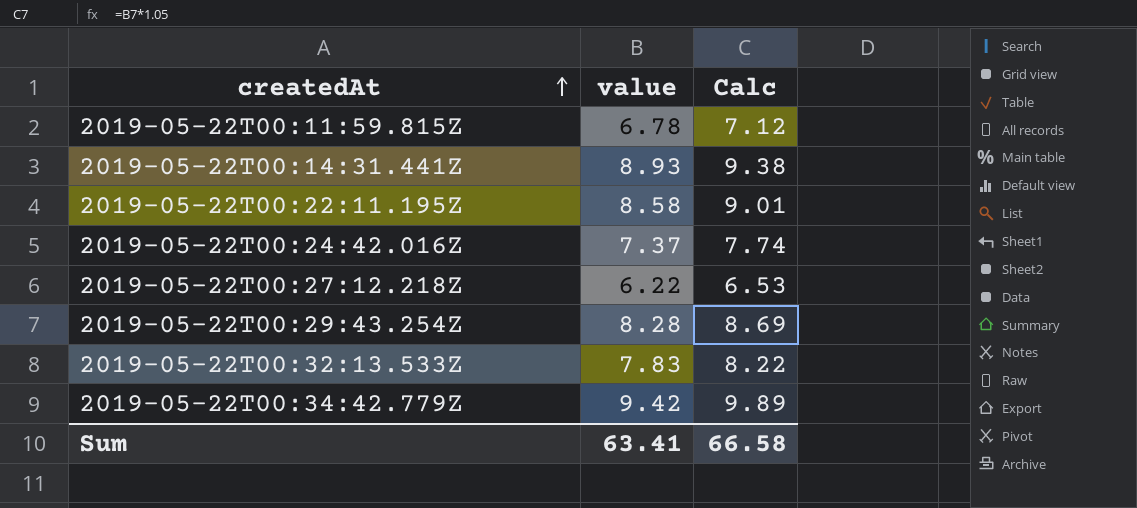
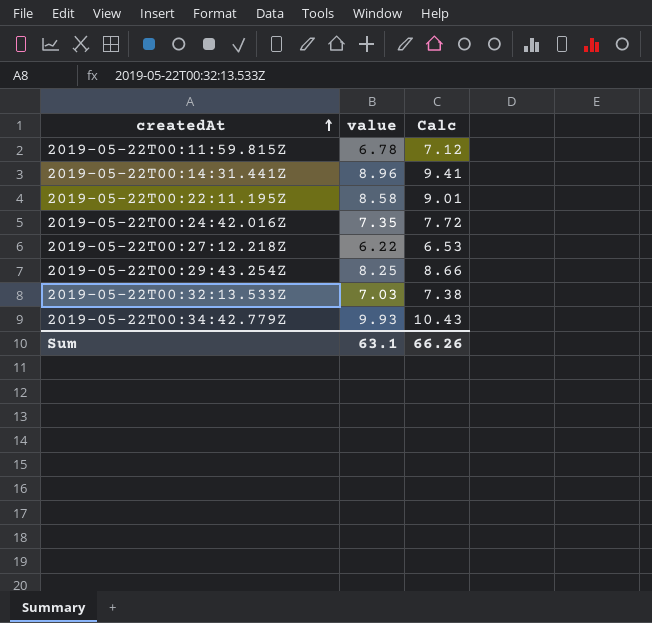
2019-05-22T00:14:31.441Z | value: 8.93 -> 8.96
2019-05-22T00:14:31.441Z | Calc: 9.38 -> 9.41
2019-05-22T00:24:42.016Z | value: 7.37 -> 7.35
2019-05-22T00:24:42.016Z | Calc: 7.74 -> 7.72
2019-05-22T00:29:43.254Z | value: 8.28 -> 8.25
2019-05-22T00:29:43.254Z | Calc: 8.69 -> 8.66
2019-05-22T00:32:13.533Z | value: 7.83 -> 7.03
2019-05-22T00:32:13.533Z | Calc: 8.22 -> 7.38
2019-05-22T00:34:42.779Z | value: 9.42 -> 9.93
2019-05-22T00:34:42.779Z | Calc: 9.89 -> 10.43
Sum | value: 63.41 -> 63.1
Sum | Calc: 66.58 -> 66.26

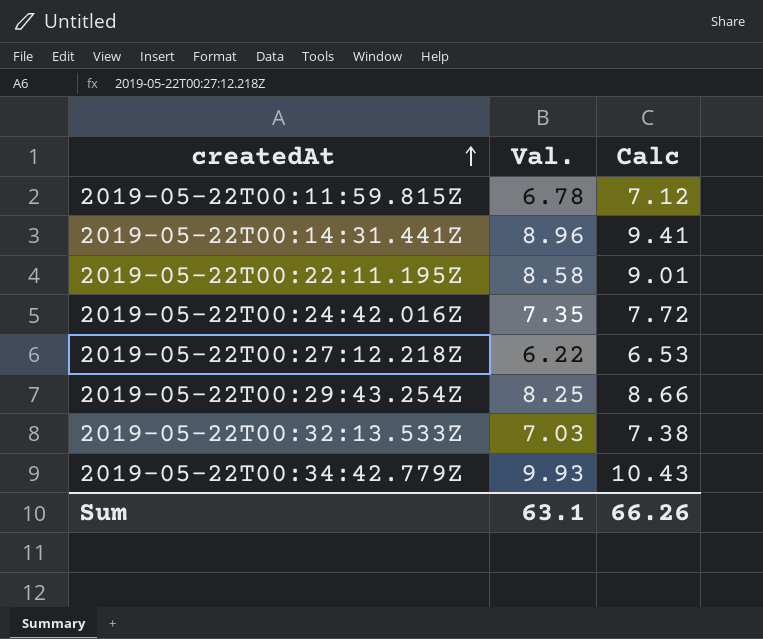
column name: value -> Val.

